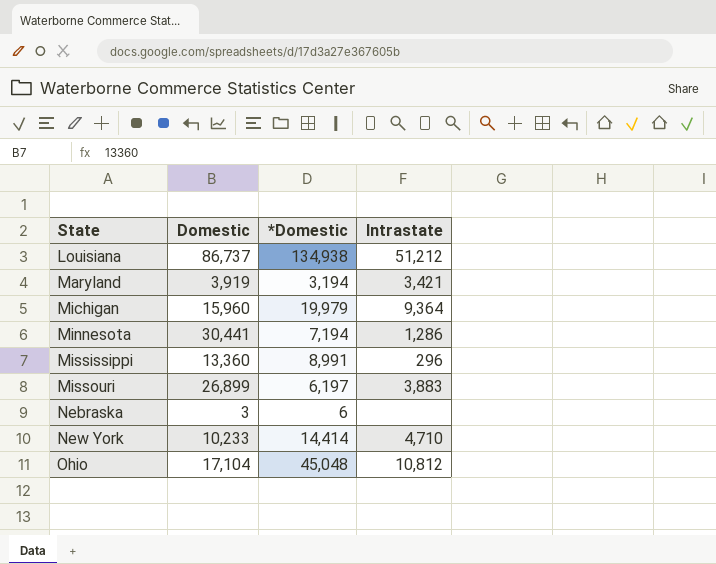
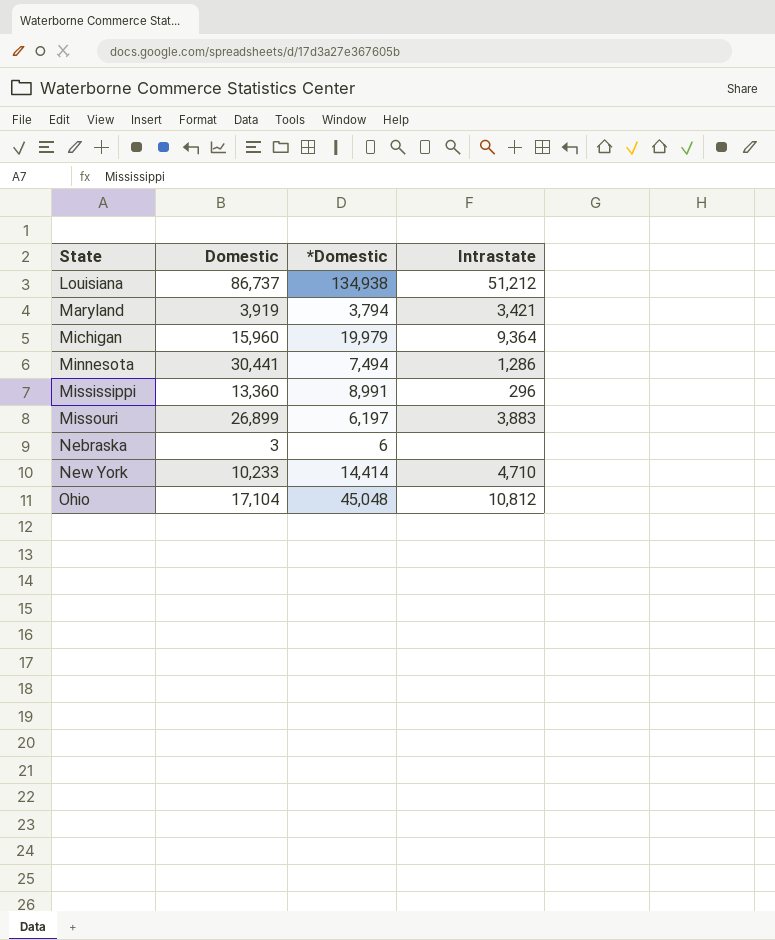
Maryland | *Domestic: 3,194 -> 3,794
Minnesota | *Domestic: 7,194 -> 7,494

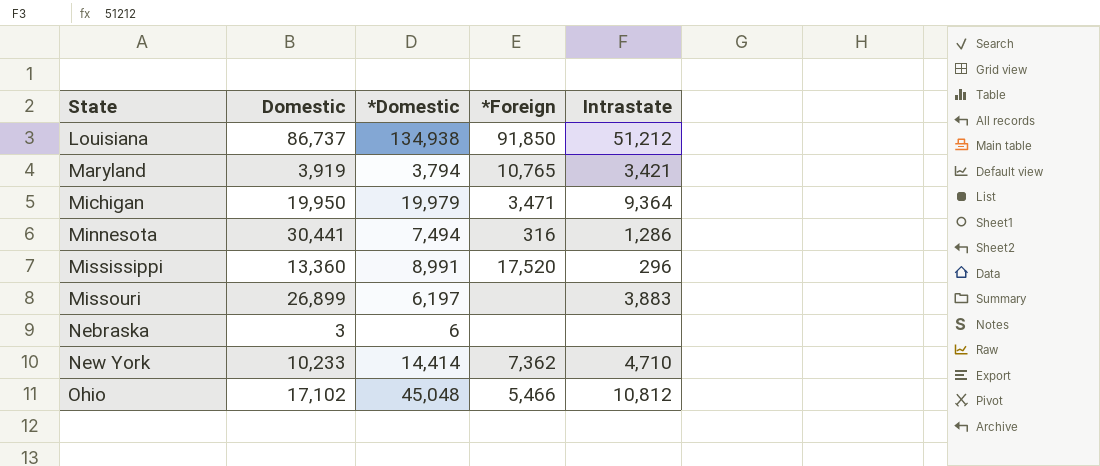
column *Foreign | position: none -> 4
Michigan | Domestic: 15,960 -> 19,950
Ohio | Domestic: 17,104 -> 17,102

